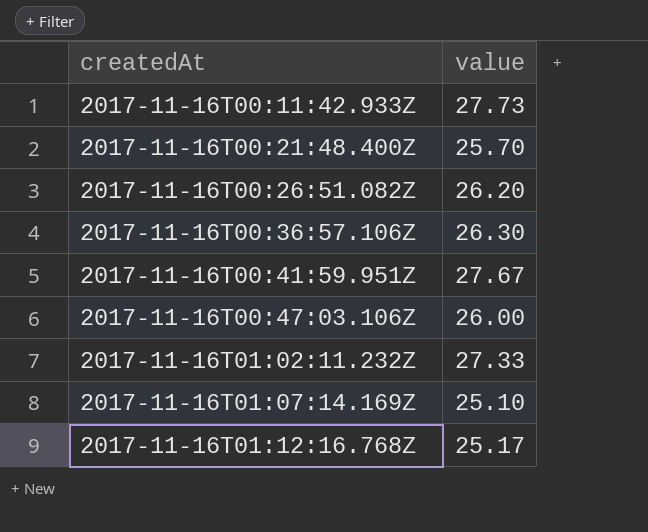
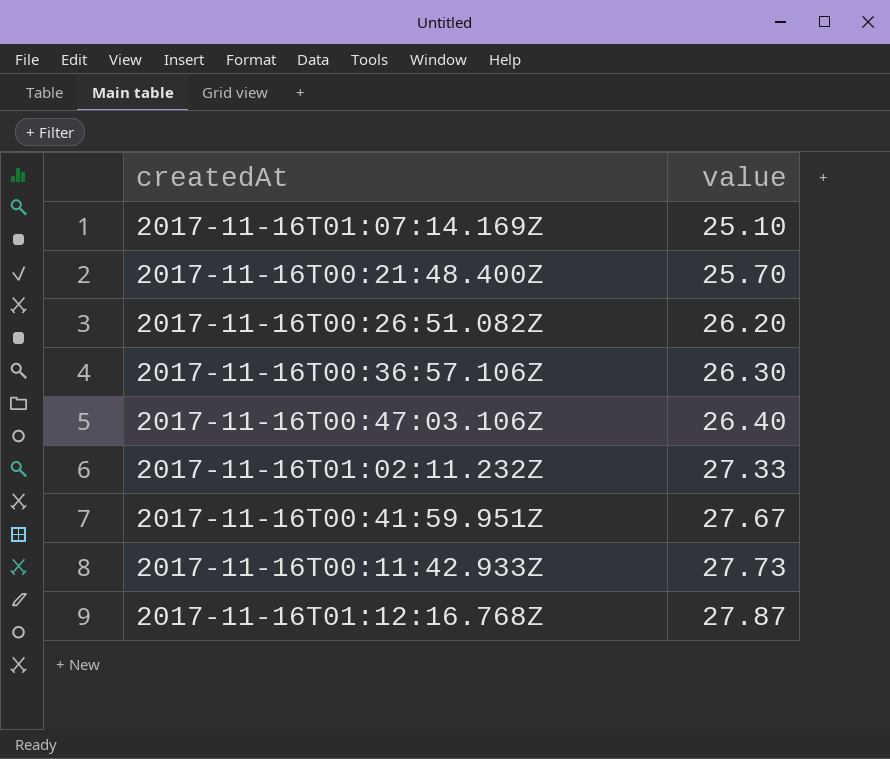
row order: createdAt ascending -> value ascending
2017-11-16T00:47:03.106Z | value: 26.00 -> 26.40
2017-11-16T01:12:16.768Z | value: 25.17 -> 27.87

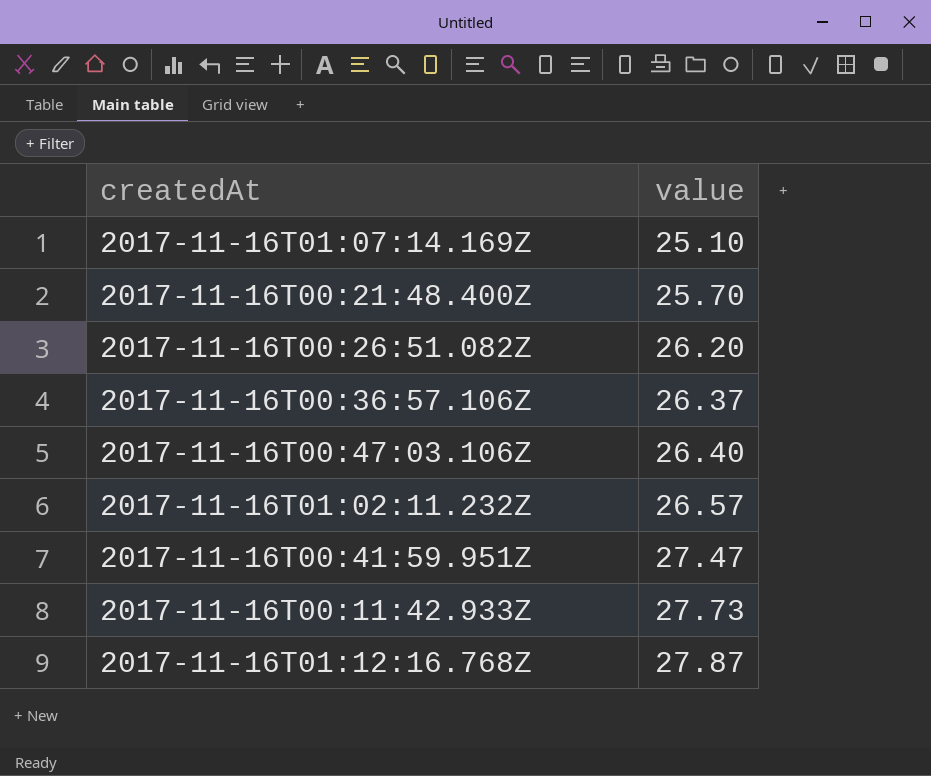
2017-11-16T00:36:57.106Z | value: 26.30 -> 26.37
2017-11-16T01:02:11.232Z | value: 27.33 -> 26.57
2017-11-16T00:41:59.951Z | value: 27.67 -> 27.47

